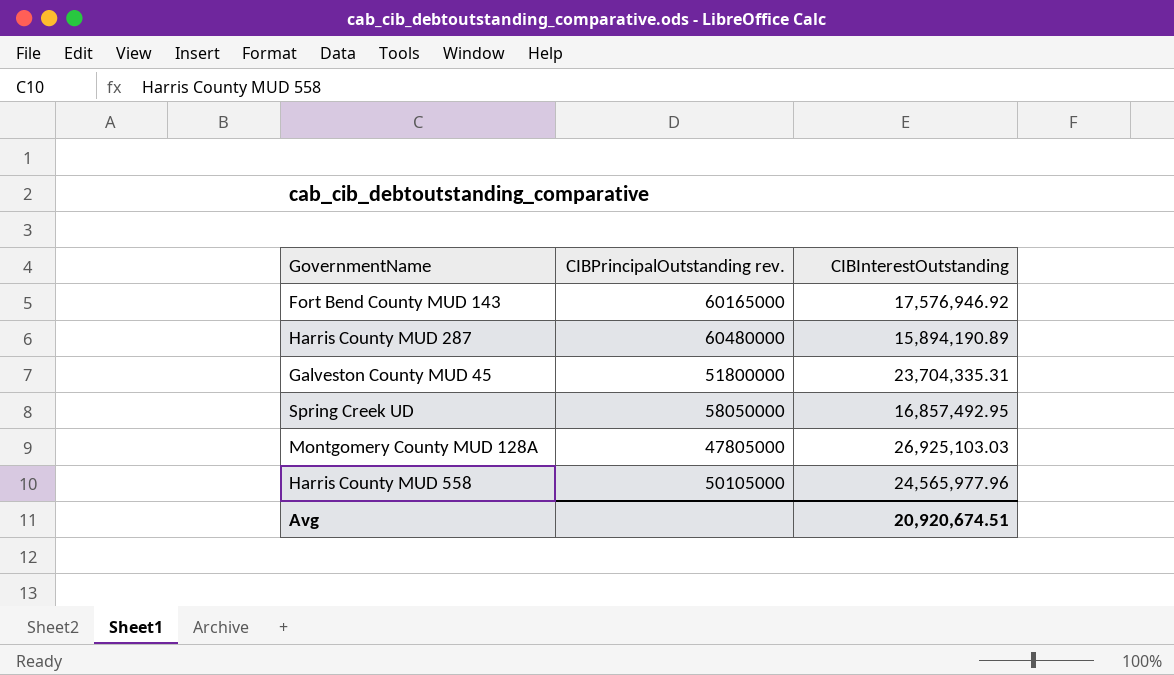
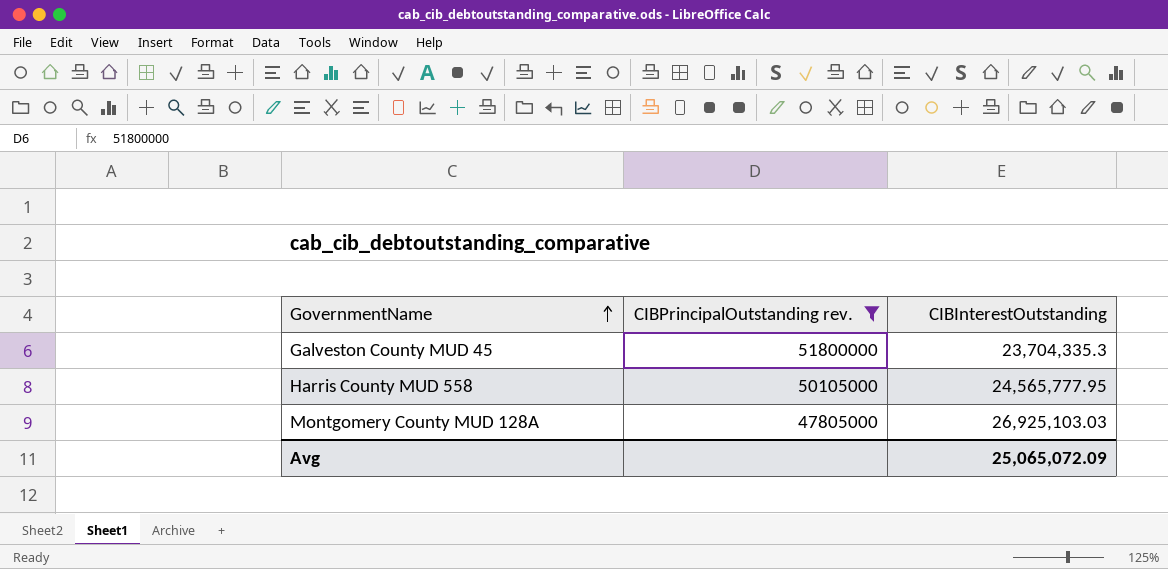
filter: none -> CIBPrincipalOutstanding rev. <= 51800000
row order: none -> GovernmentName ascending
Galveston County MUD 45 | CIBInterestOutstanding: 23,704,335.31 -> 23,704,335.3
Harris County MUD 558 | CIBInterestOutstanding: 24,565,977.96 -> 24,565,777.95
Avg | CIBInterestOutstanding: 20,920,674.51 -> 25,065,072.09

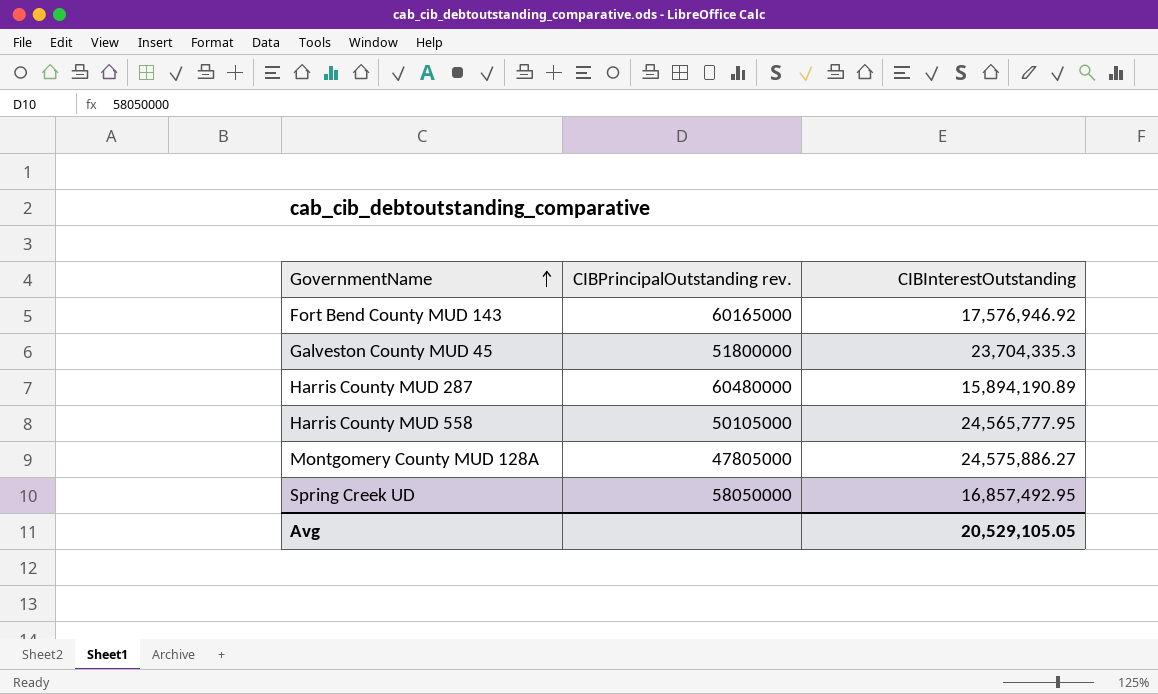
filter: CIBPrincipalOutstanding rev. <= 51800000 -> none
Montgomery County MUD 128A | CIBInterestOutstanding: 26,925,103.03 -> 24,575,886.27
Avg | CIBInterestOutstanding: 25,065,072.09 -> 20,529,105.05

